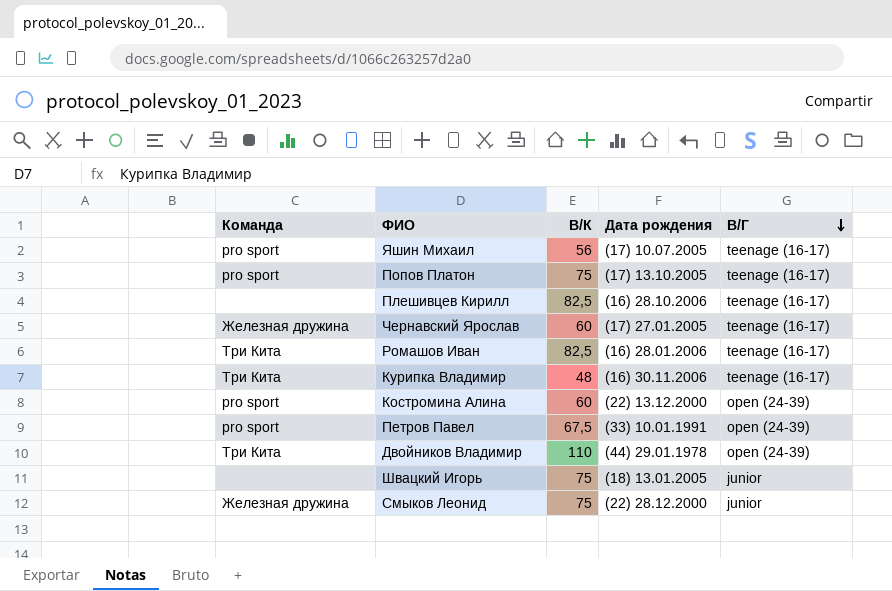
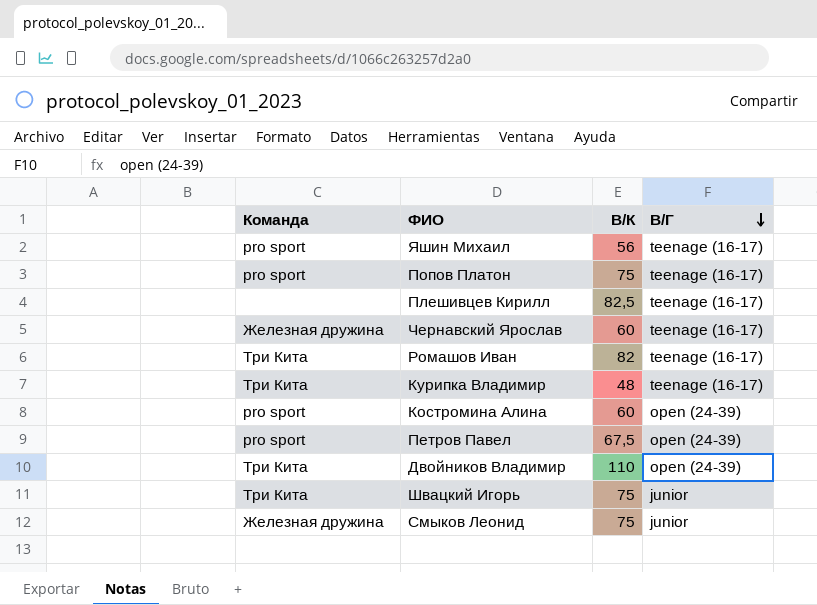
column Дата рождения | position: 4 -> none
Ромашов Иван | В/К: 82,5 -> 82
Швацкий Игорь | Команда: none -> Три Кита

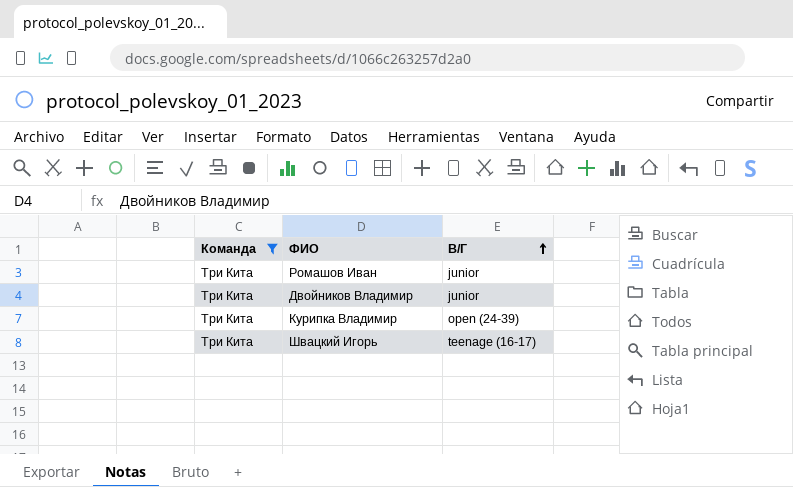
filter: none -> Команда = Три Кита
row order: В/Г descending -> В/Г ascending
column В/К | position: 3 -> none
Ромашов Иван | В/Г: teenage (16-17) -> junior
Двойников Владимир | В/Г: open (24-39) -> junior
Курипка Владимир | В/Г: teenage (16-17) -> open (24-39)
Швацкий Игорь | В/Г: junior -> teenage (16-17)

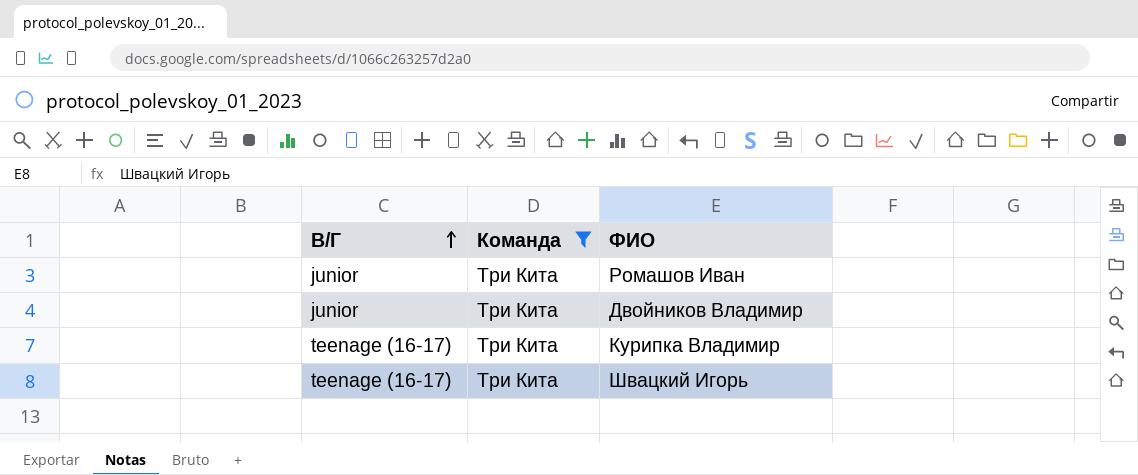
column В/Г | position: 3 -> 1
Курипка Владимир | В/Г: open (24-39) -> teenage (16-17)

